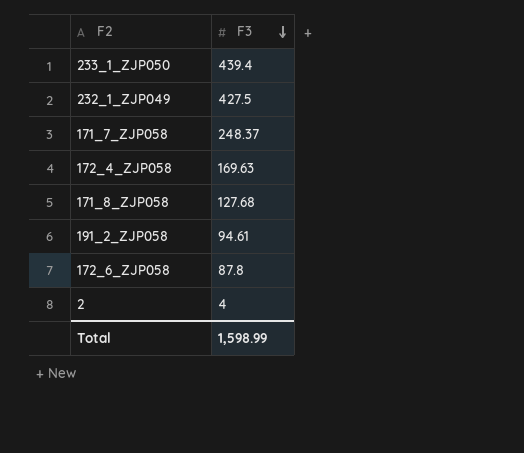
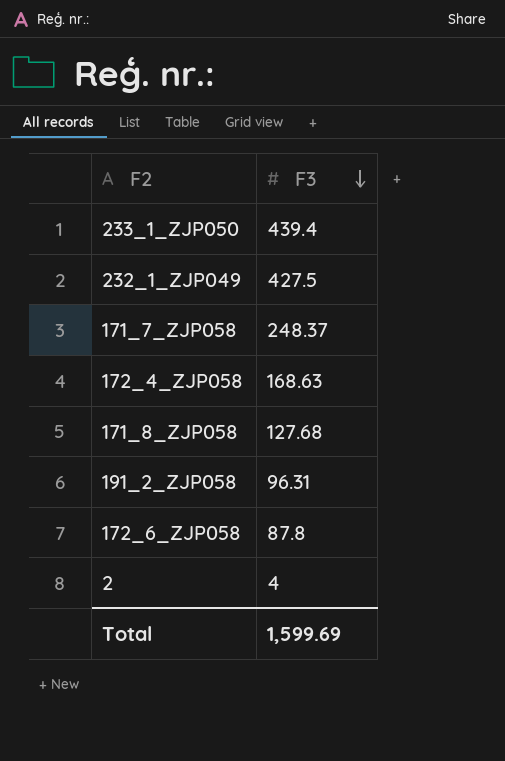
172_4_ZJP058 | F3: 169.63 -> 168.63
191_2_ZJP058 | F3: 94.61 -> 96.31
Total | F3: 1,598.99 -> 1,599.69

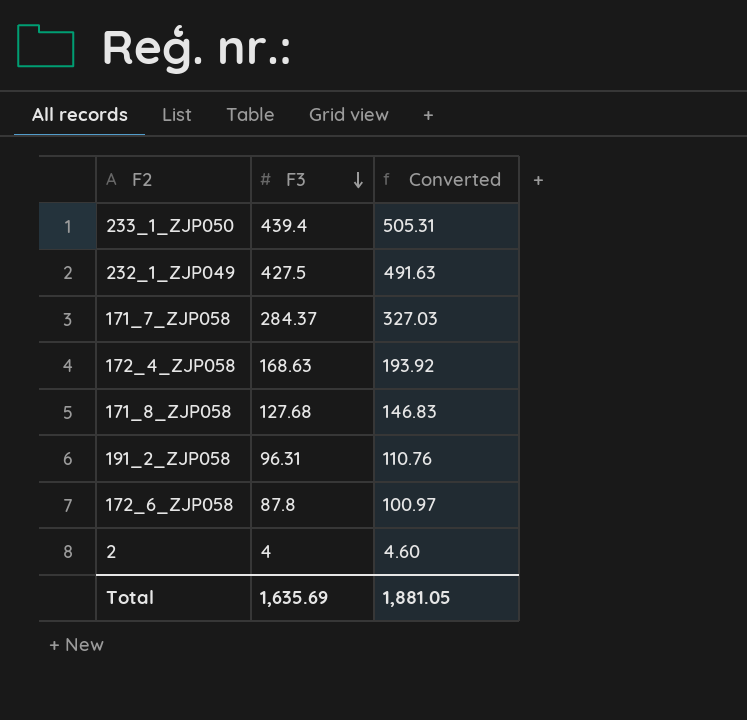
column Converted | formula: none -> [F3] * 1.15
171_7_ZJP058 | F3: 248.37 -> 284.37
Total | F3: 1,599.69 -> 1,635.69

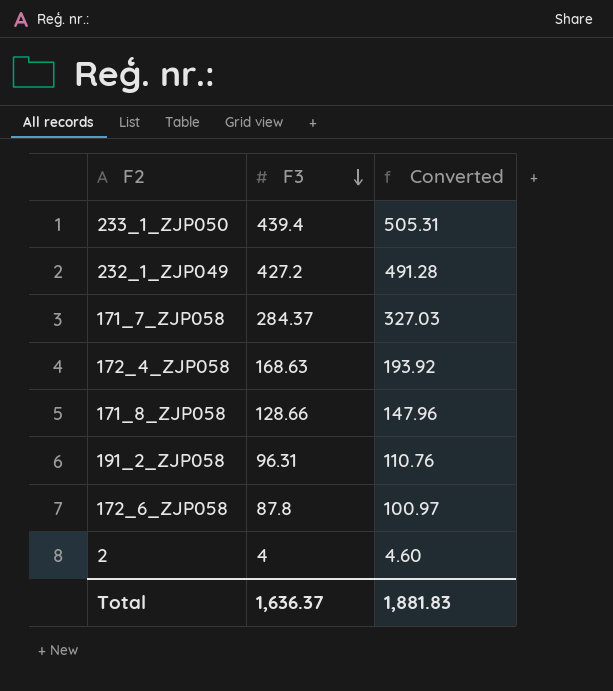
232_1_ZJP049 | F3: 427.5 -> 427.2
232_1_ZJP049 | Converted: 491.63 -> 491.28
171_8_ZJP058 | F3: 127.68 -> 128.66
171_8_ZJP058 | Converted: 146.83 -> 147.96
Total | F3: 1,635.69 -> 1,636.37
Total | Converted: 1,881.05 -> 1,881.83

